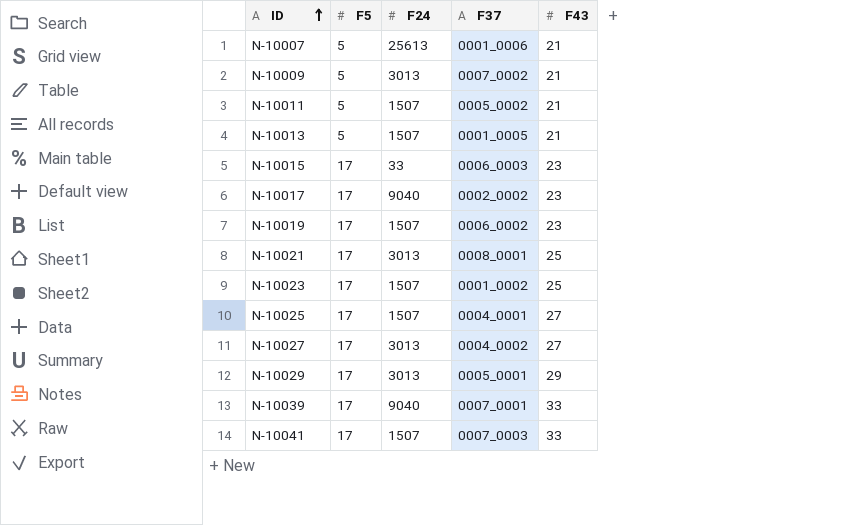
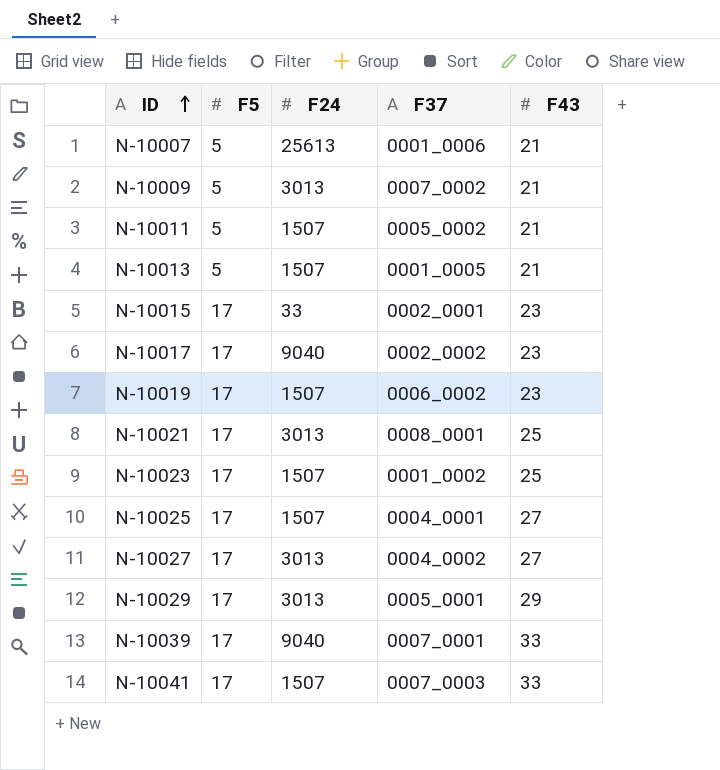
N-10015 | F37: 0006_0003 -> 0002_0001

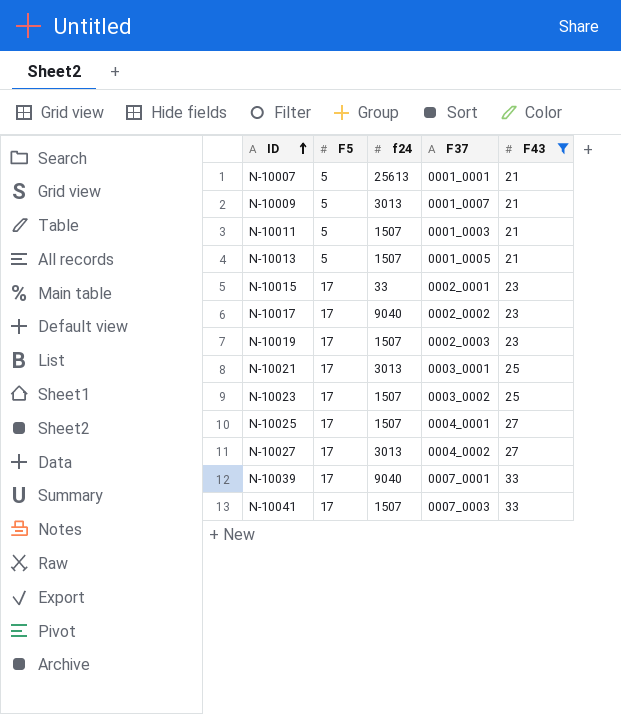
filter: none -> F43 != 29
column name: F24 -> f24
N-10007 | F37: 0001_0006 -> 0001_0001
N-10009 | F37: 0007_0002 -> 0001_0007
N-10011 | F37: 0005_0002 -> 0001_0003
N-10019 | F37: 0006_0002 -> 0002_0003
N-10021 | F37: 0008_0001 -> 0003_0001
N-10023 | F37: 0001_0002 -> 0003_0002

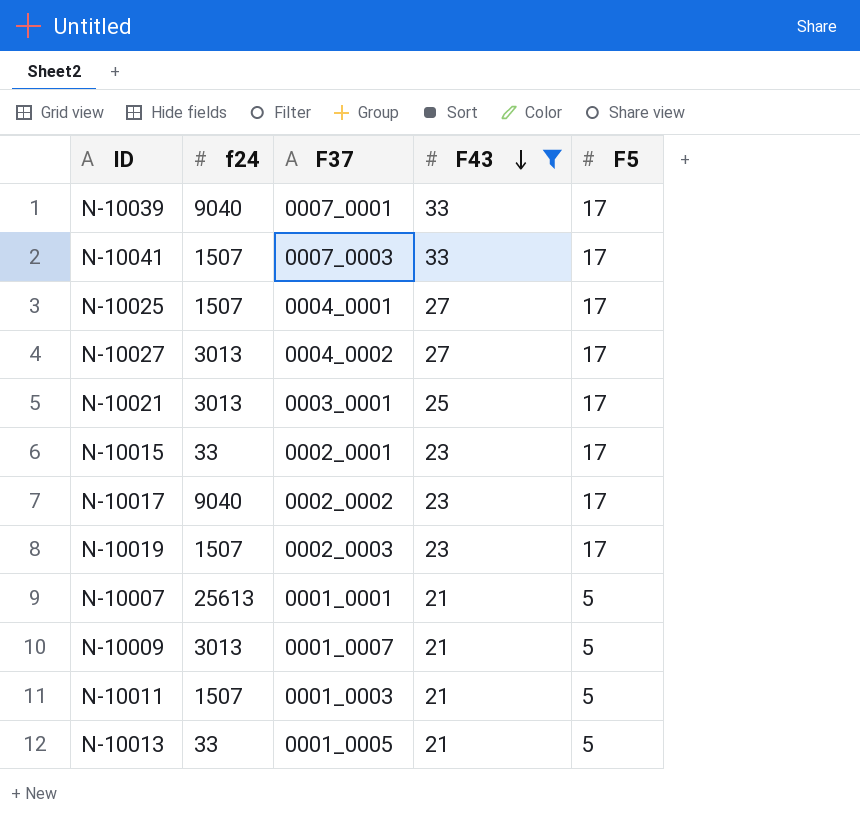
row order: ID ascending -> F43 descending
column F5 | position: 2 -> 5
row N-10023: 17 | 1507 | 0003_0002 | 25 -> none
N-10013 | f24: 1507 -> 33

